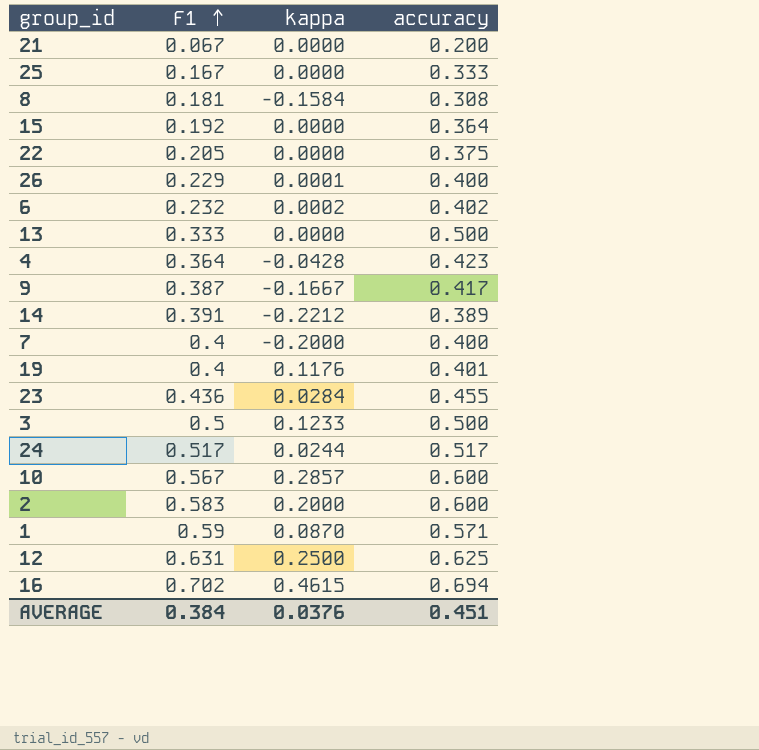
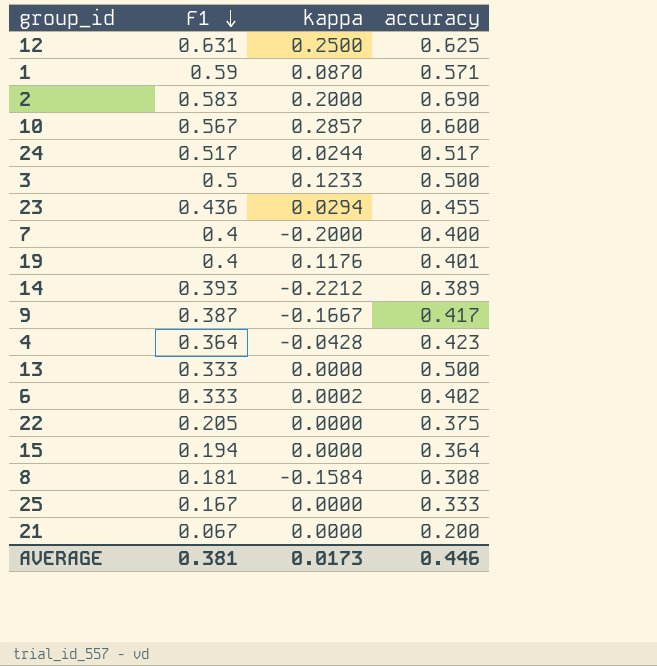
row order: F1 ascending -> F1 descending
row 26: 0.229 | 0.0001 | 0.400 -> none
row 16: 0.702 | 0.4615 | 0.694 -> none
2 | accuracy: 0.600 -> 0.690
23 | kappa: 0.0284 -> 0.0294
14 | F1: 0.391 -> 0.393
6 | F1: 0.232 -> 0.333
15 | F1: 0.192 -> 0.194
AVERAGE | F1: 0.384 -> 0.381
AVERAGE | kappa: 0.0376 -> 0.0173
AVERAGE | accuracy: 0.451 -> 0.446

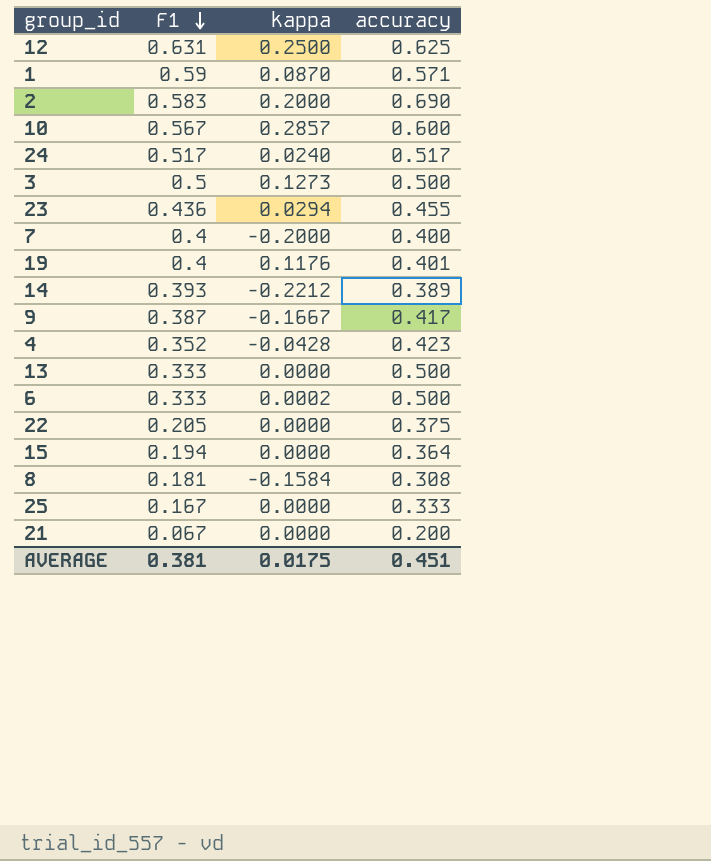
24 | kappa: 0.0244 -> 0.0240
3 | kappa: 0.1233 -> 0.1273
4 | F1: 0.364 -> 0.352
6 | accuracy: 0.402 -> 0.500
AVERAGE | kappa: 0.0173 -> 0.0175
AVERAGE | accuracy: 0.446 -> 0.451

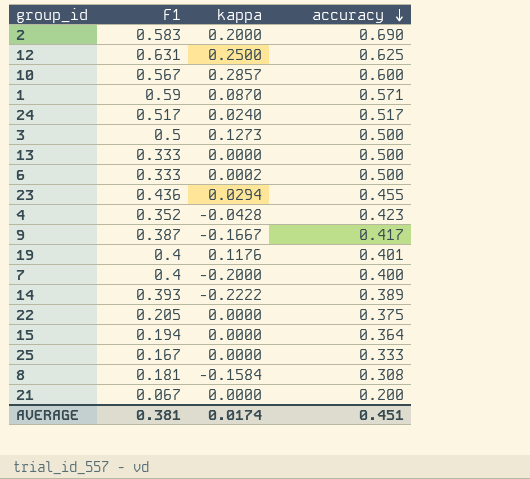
row order: F1 descending -> accuracy descending
14 | kappa: -0.2212 -> -0.2222
AVERAGE | kappa: 0.0175 -> 0.0174

